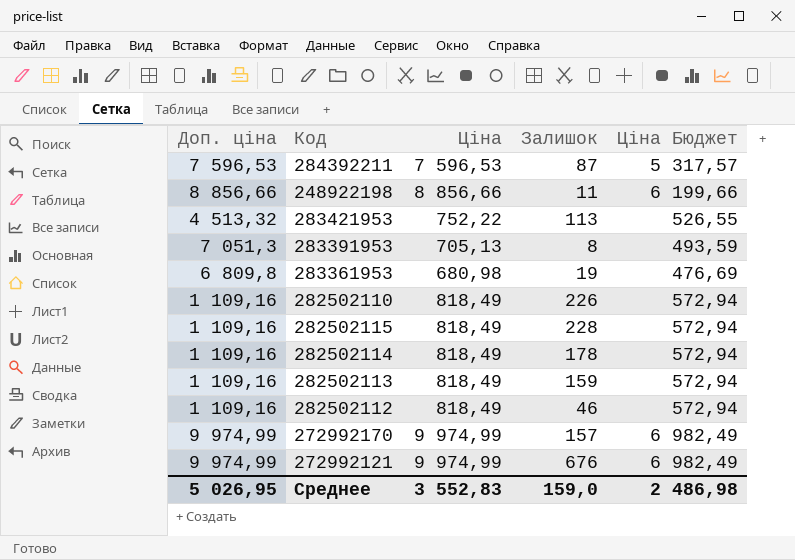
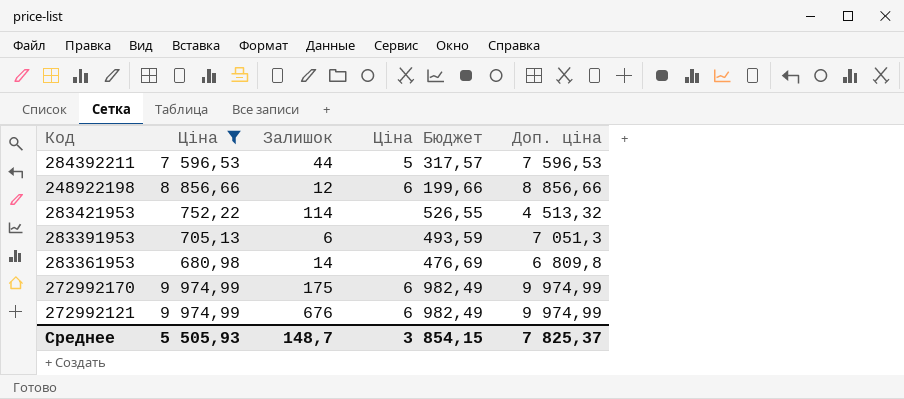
filter: none -> Ціна != 818,49
column Доп. ціна | position: 1 -> 5
284392211 | Залишок: 87 -> 44
248922198 | Залишок: 11 -> 12
283421953 | Залишок: 113 -> 114
283391953 | Залишок: 8 -> 6
283361953 | Залишок: 19 -> 14
272992170 | Залишок: 157 -> 175
Среднее | Ціна: 3 552,83 -> 5 505,93
Среднее | Залишок: 159,0 -> 148,7
Среднее | Ціна Бюджет: 2 486,98 -> 3 854,15
Среднее | Доп. ціна: 5 026,95 -> 7 825,37

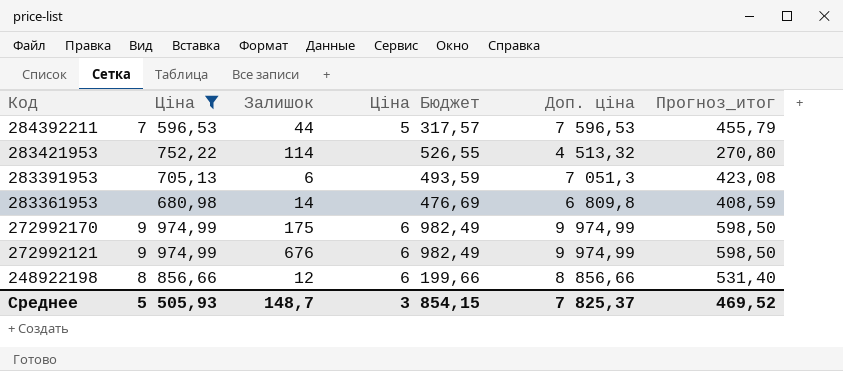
row order: none -> Код descending
column Прогноз_итог | formula: none -> [Доп. ціна] * 0,06

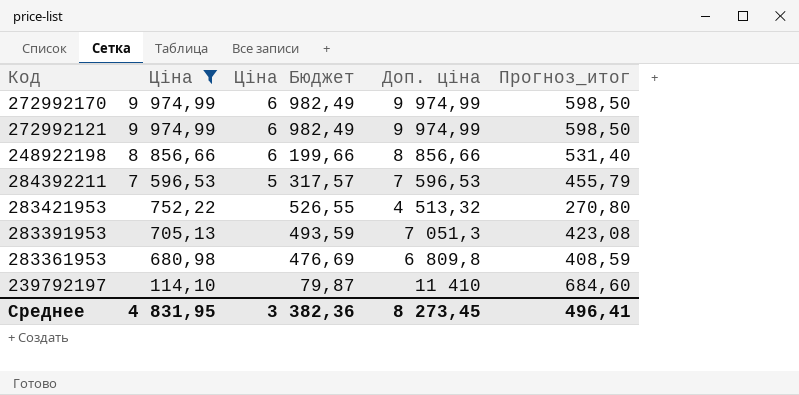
row order: Код descending -> Ціна descending
column Залишок | position: 3 -> none
row 239792197: none -> 114,10 | 79,87 | 11 410 | 684,60
Среднее | Ціна: 5 505,93 -> 4 831,95
Среднее | Ціна Бюджет: 3 854,15 -> 3 382,36
Среднее | Доп. ціна: 7 825,37 -> 8 273,45
Среднее | Прогноз_итог: 469,52 -> 496,41

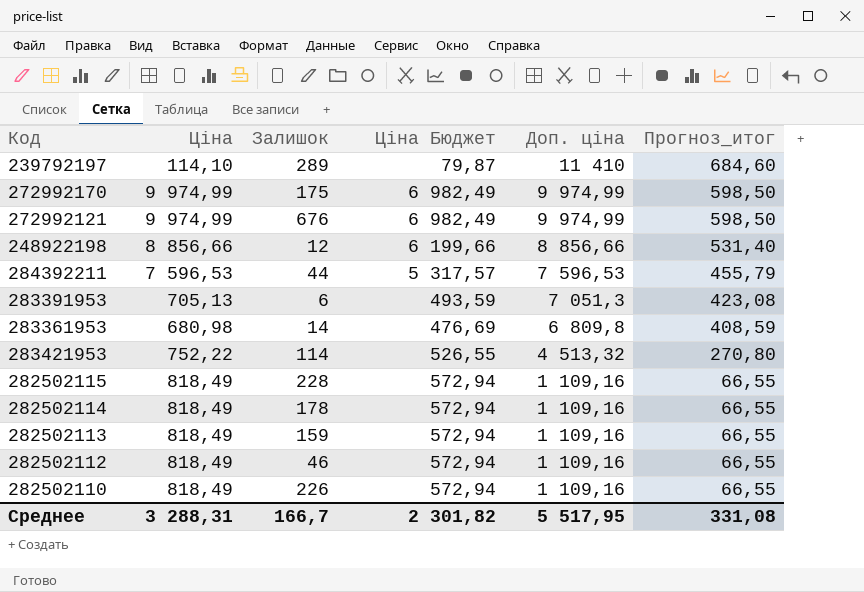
filter: Ціна != 818,49 -> none
row order: Ціна descending -> Доп. ціна descending
column Залишок | position: none -> 3
Среднее | Ціна: 4 831,95 -> 3 288,31
Среднее | Ціна Бюджет: 3 382,36 -> 2 301,82
Среднее | Доп. ціна: 8 273,45 -> 5 517,95
Среднее | Прогноз_итог: 496,41 -> 331,08

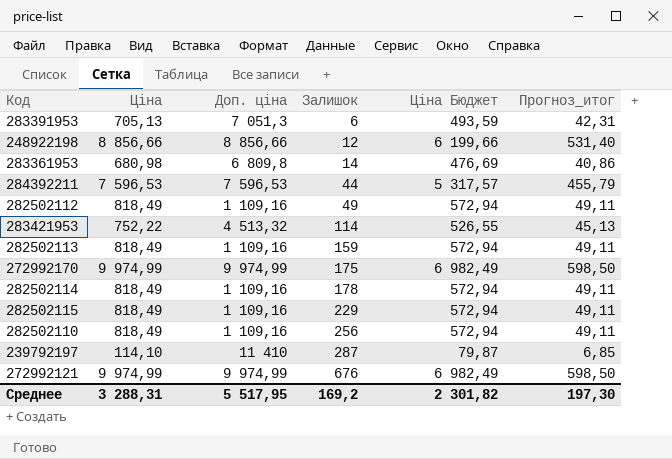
row order: Доп. ціна descending -> Залишок ascending
column Доп. ціна | position: 5 -> 3
column Прогноз_итог | formula: [Доп. ціна] * 0,06 -> [Ціна] * 0,06
282502112 | Залишок: 46 -> 49
282502115 | Залишок: 228 -> 229
282502110 | Залишок: 226 -> 256
239792197 | Залишок: 289 -> 287
Среднее | Залишок: 166,7 -> 169,2
Среднее | Прогноз_итог: 331,08 -> 197,30

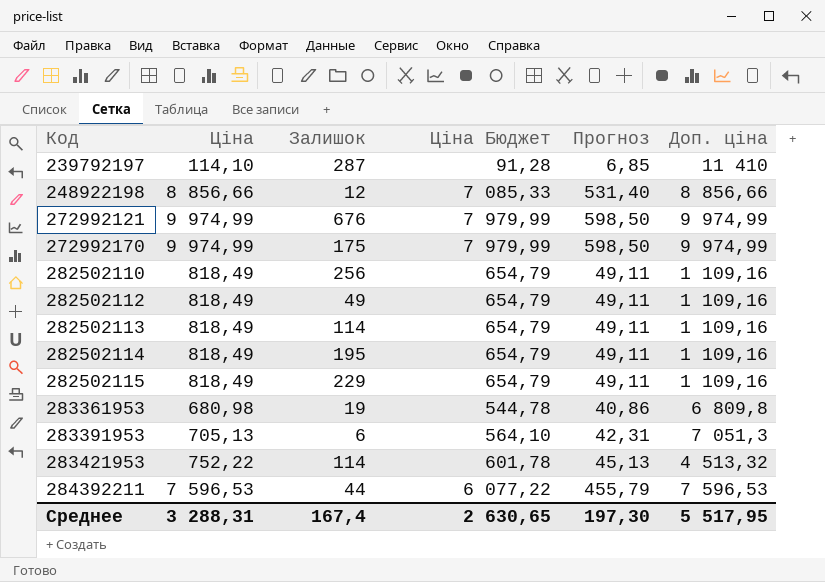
row order: Залишок ascending -> Код ascending
column Ціна Бюджет | formula: [Ціна] * 0,7 -> [Ціна] * 0,8
column name: Прогноз_итог -> Прогноз
column Доп. ціна | position: 3 -> 6
282502113 | Залишок: 159 -> 114
282502114 | Залишок: 178 -> 195
283361953 | Залишок: 14 -> 19
Среднее | Залишок: 169,2 -> 167,4
Среднее | Ціна Бюджет: 2 301,82 -> 2 630,65

